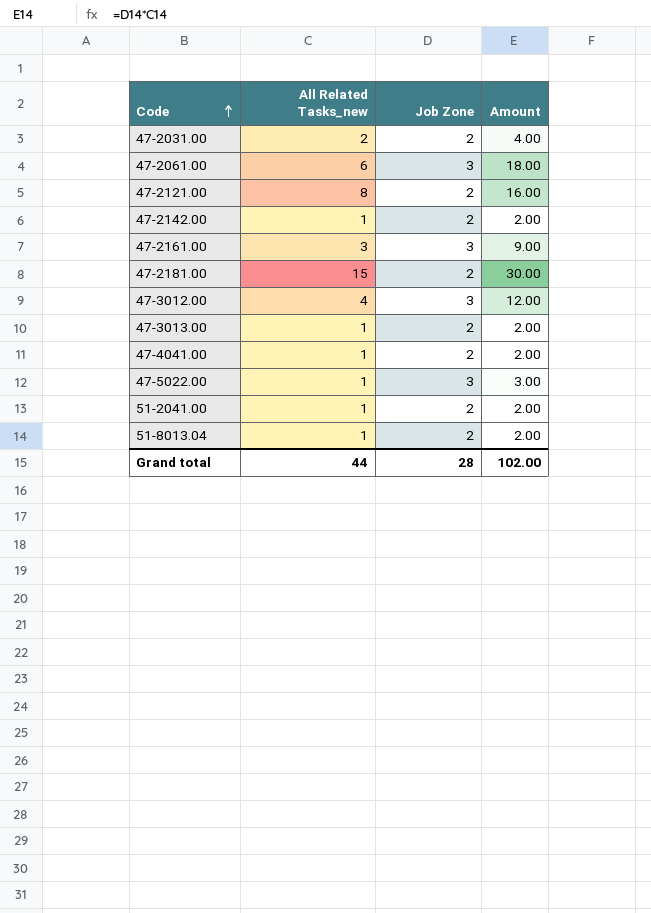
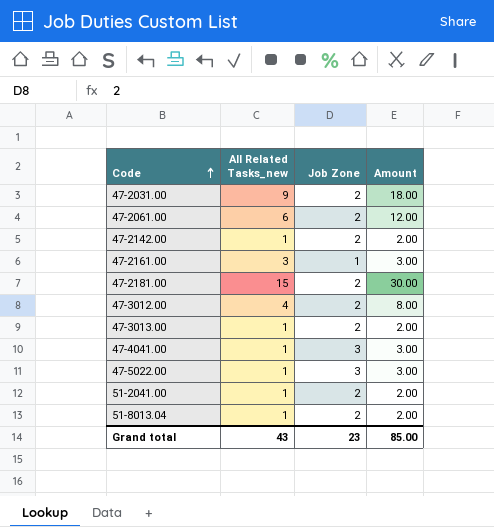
row 47-2121.00: 8 | 2 | 16.00 -> none
47-2031.00 | All Related Tasks_new: 2 -> 9
47-2031.00 | Amount: 4.00 -> 18.00
47-2061.00 | Job Zone: 3 -> 2
47-2061.00 | Amount: 18.00 -> 12.00
47-2161.00 | Job Zone: 3 -> 1
47-2161.00 | Amount: 9.00 -> 3.00
47-3012.00 | Job Zone: 3 -> 2
47-3012.00 | Amount: 12.00 -> 8.00
47-4041.00 | Job Zone: 2 -> 3
47-4041.00 | Amount: 2.00 -> 3.00
Grand total | All Related Tasks_new: 44 -> 43
Grand total | Job Zone: 28 -> 23
Grand total | Amount: 102.00 -> 85.00

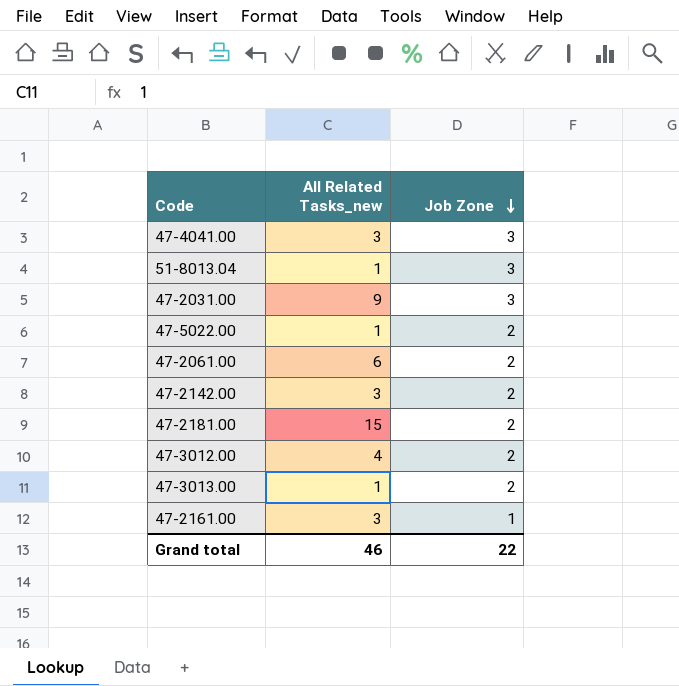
row order: Code ascending -> Job Zone descending
column Amount | formula: [All Related Tasks_new] * [Job Zone] -> none
row 51-2041.00: 1 | 2 | 2.00 -> none
47-4041.00 | All Related Tasks_new: 1 -> 3
51-8013.04 | Job Zone: 2 -> 3
47-2031.00 | Job Zone: 2 -> 3
47-5022.00 | Job Zone: 3 -> 2
47-2142.00 | All Related Tasks_new: 1 -> 3
Grand total | All Related Tasks_new: 43 -> 46
Grand total | Job Zone: 23 -> 22

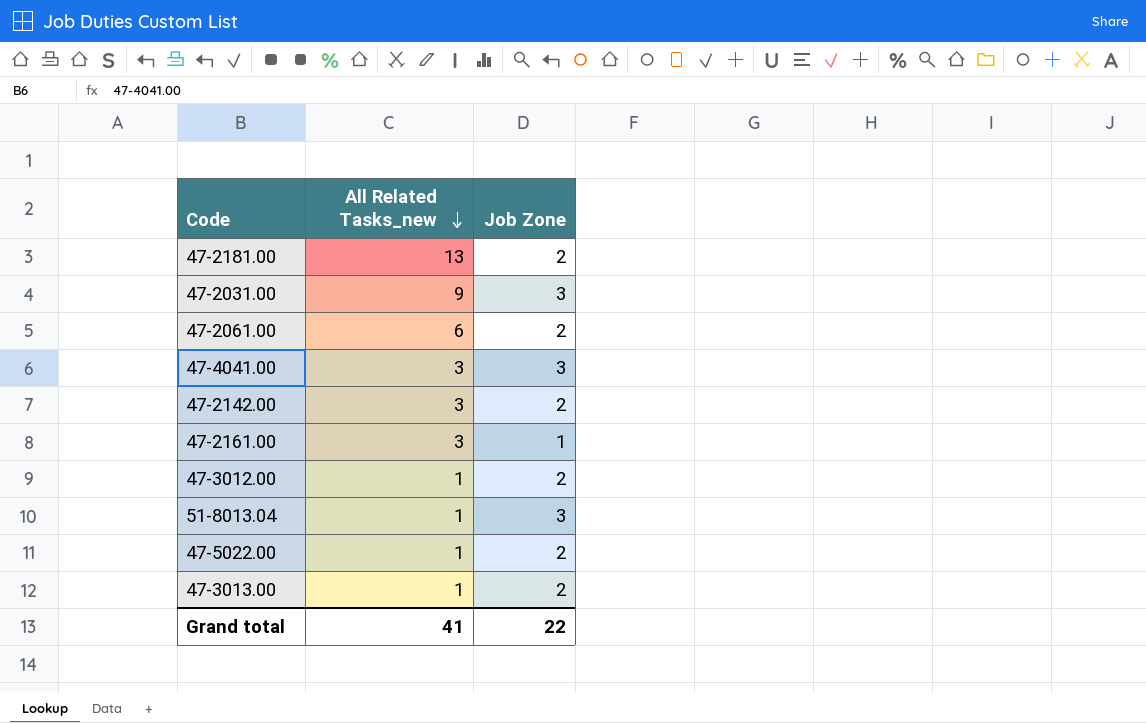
row order: Job Zone descending -> All Related Tasks_new descending
47-2181.00 | All Related Tasks_new: 15 -> 13
47-3012.00 | All Related Tasks_new: 4 -> 1
Grand total | All Related Tasks_new: 46 -> 41

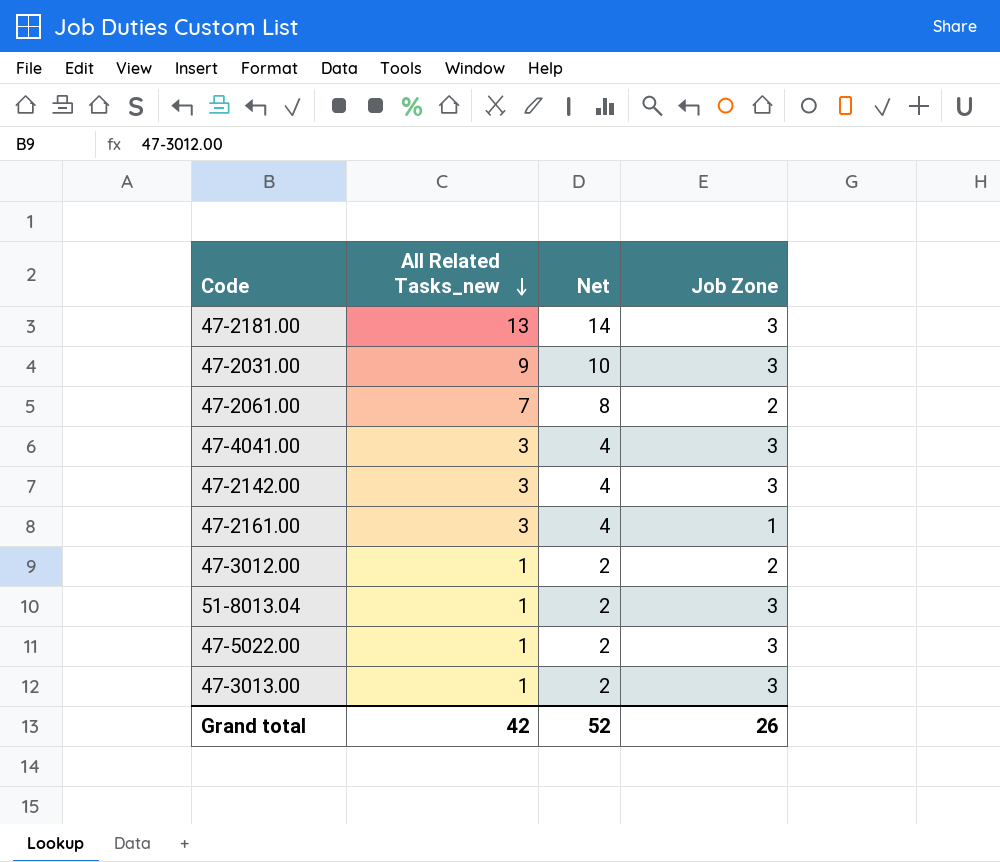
column Net | formula: none -> [All Related Tasks_new] + 1
47-2181.00 | Job Zone: 2 -> 3
47-2061.00 | All Related Tasks_new: 6 -> 7
47-2142.00 | Job Zone: 2 -> 3
47-5022.00 | Job Zone: 2 -> 3
47-3013.00 | Job Zone: 2 -> 3
Grand total | All Related Tasks_new: 41 -> 42
Grand total | Job Zone: 22 -> 26

